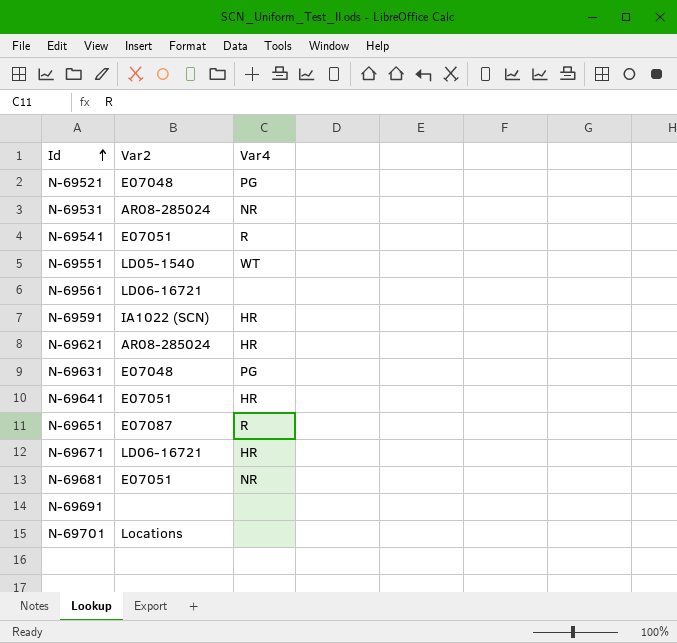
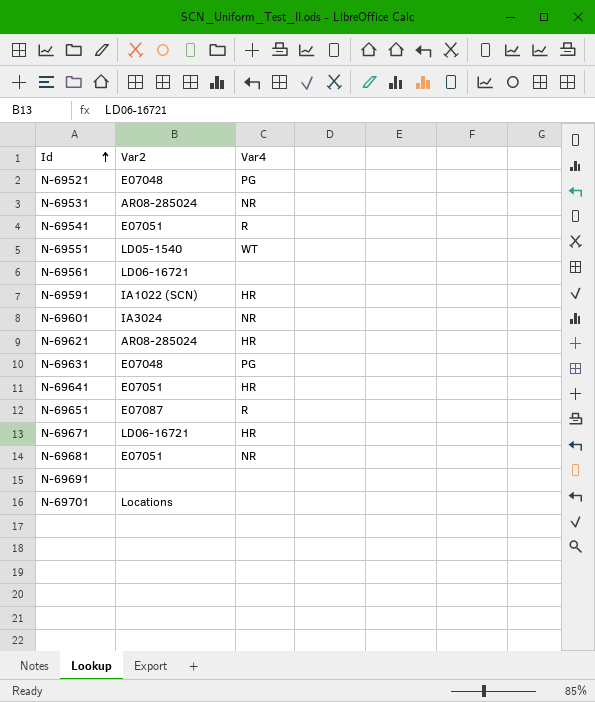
row N-69601: none -> IA3024 | NR

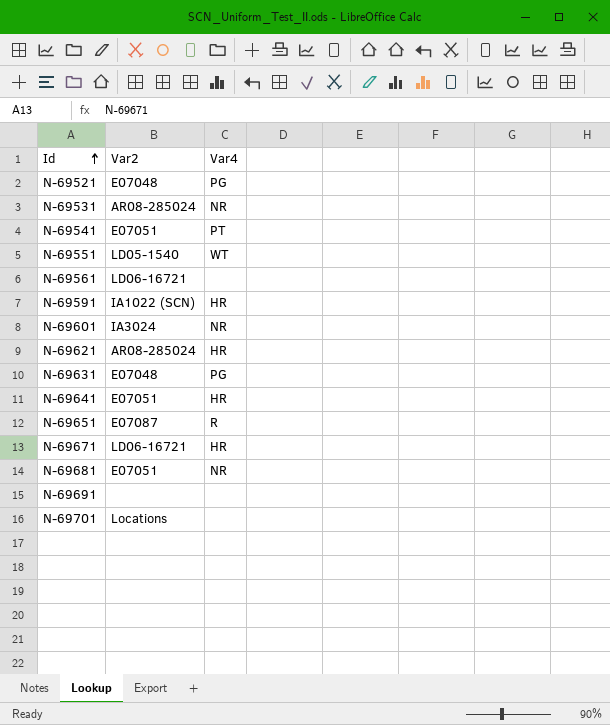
N-69541 | Var4: R -> PT

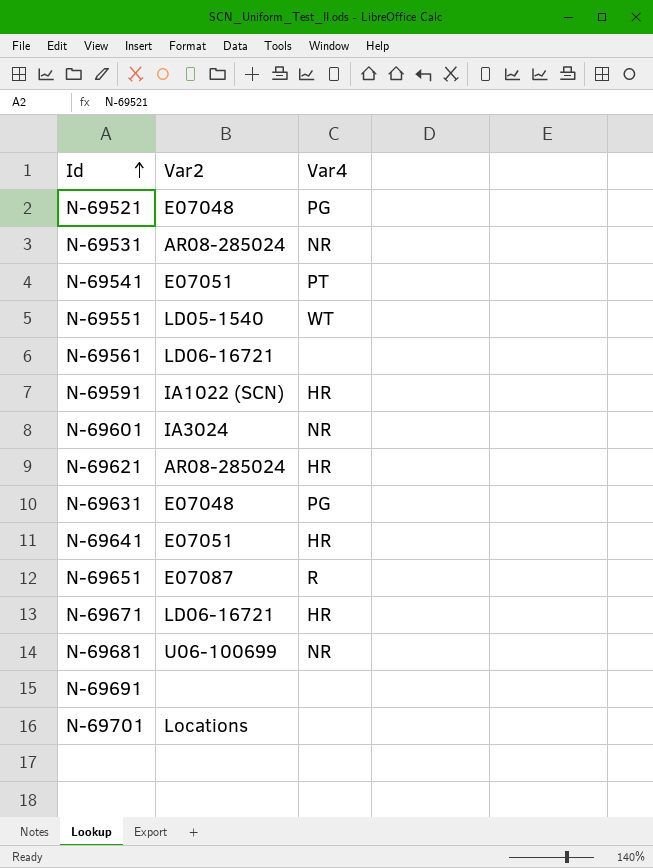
N-69681 | Var2: E07051 -> U06-100699

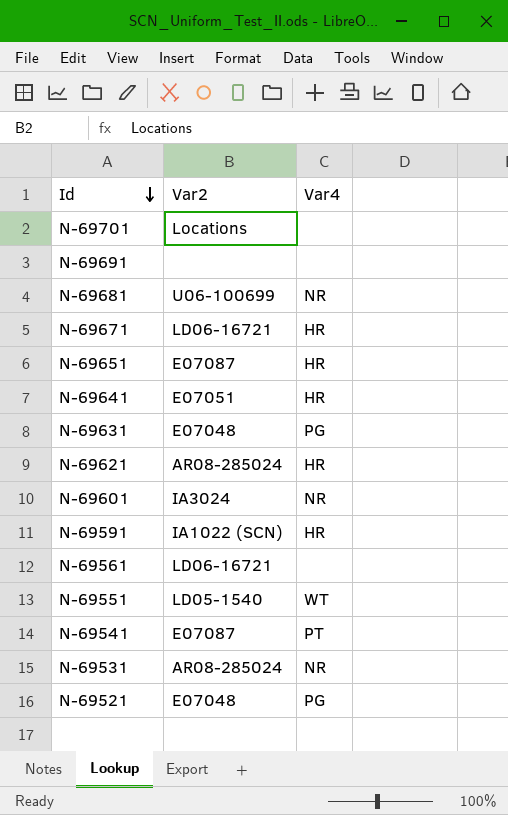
row order: Id ascending -> Id descending
N-69651 | Var4: R -> HR
N-69541 | Var2: E07051 -> E07087

